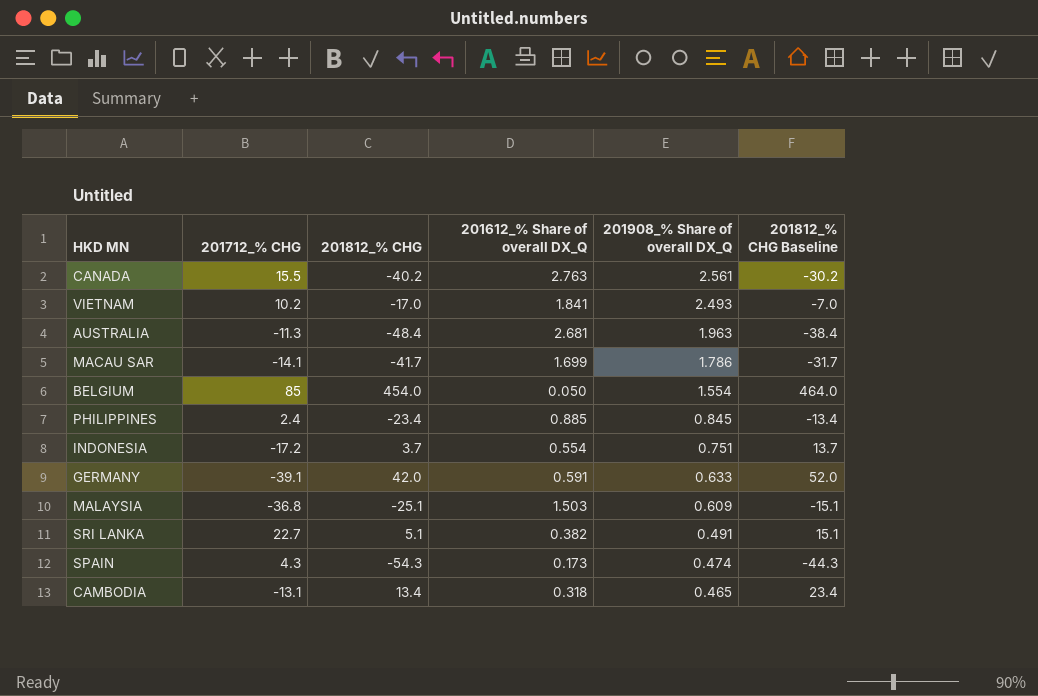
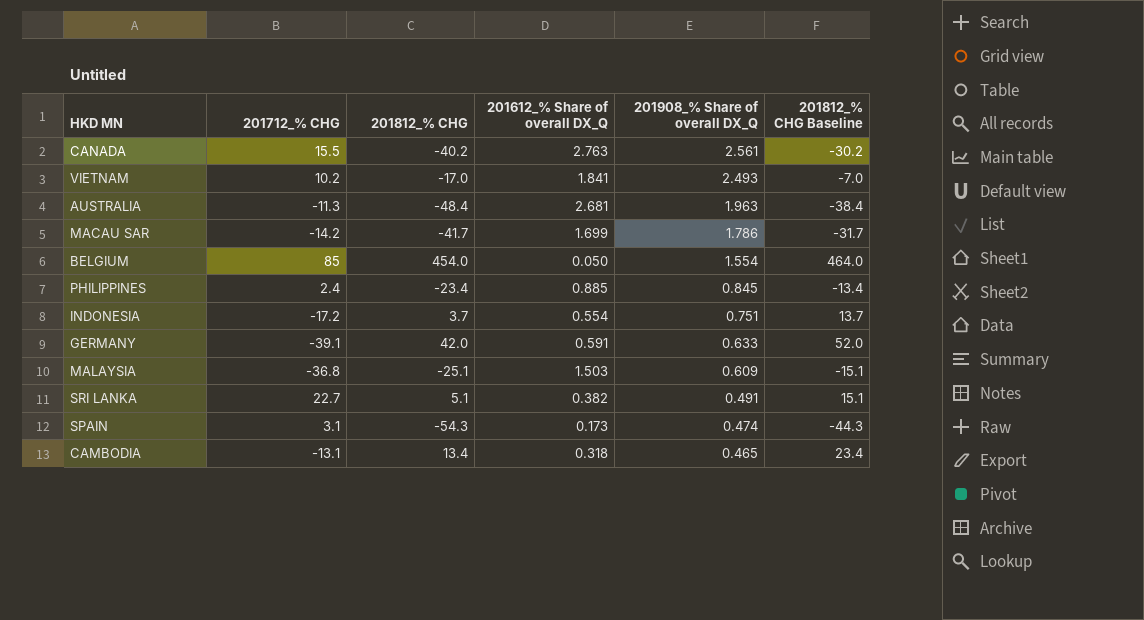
MACAU SAR | 201712_% CHG: -14.1 -> -14.2
SPAIN | 201712_% CHG: 4.3 -> 3.1

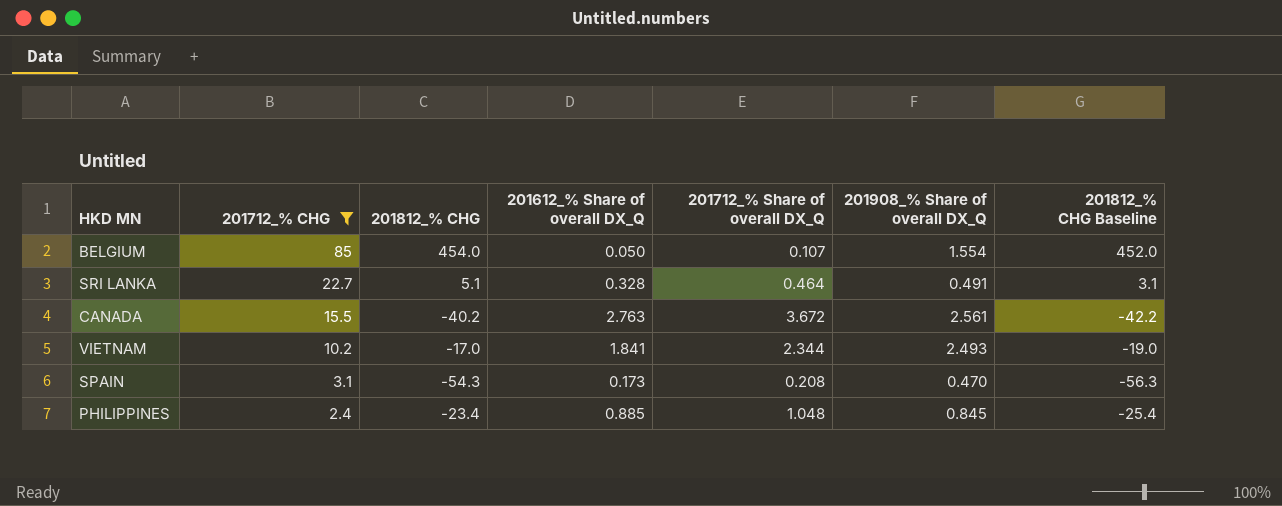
filter: none -> 201712_% CHG >= 2.4
row order: 201908_% Share of overall DX_Q descending -> 201712_% CHG descending
column 201712_% Share of overall DX_Q | position: none -> 5
column 201812_% CHG Baseline | formula: [201812_% CHG] + 10 -> [201812_% CHG] - 2
SRI LANKA | 201612_% Share of overall DX_Q: 0.382 -> 0.328
SPAIN | 201908_% Share of overall DX_Q: 0.474 -> 0.470

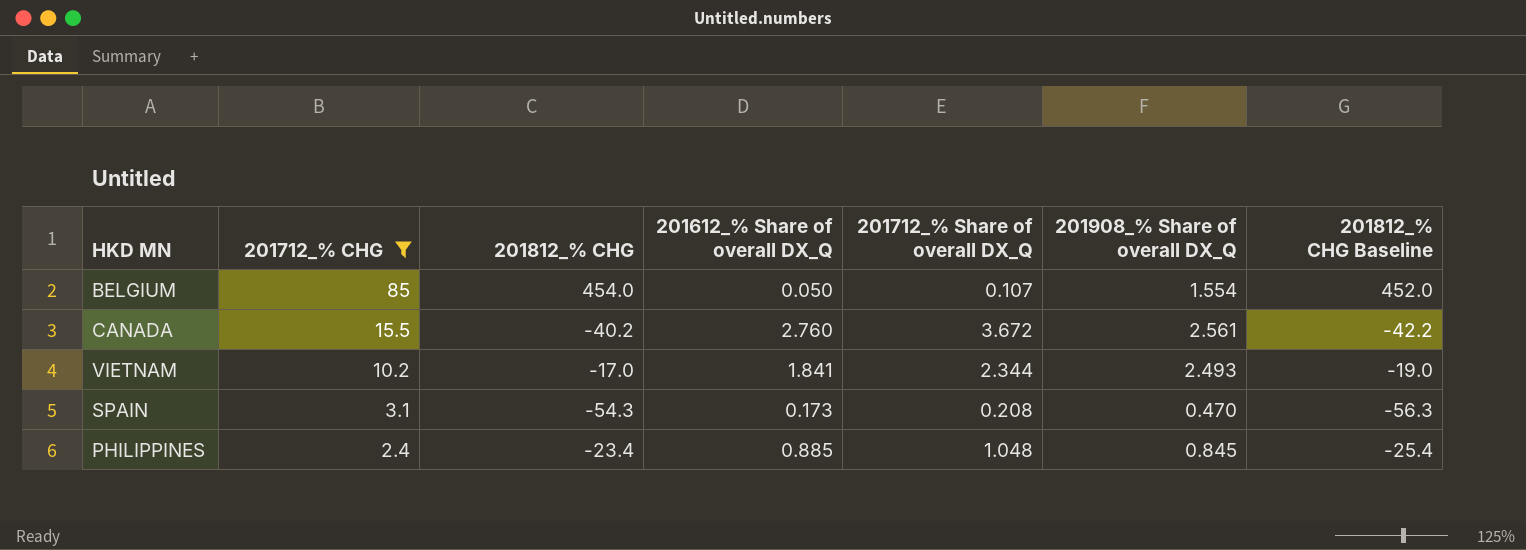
row SRI LANKA: 22.7 | 5.1 | 0.328 | 0.464 | 0.491 | 3.1 -> none
CANADA | 201612_% Share of overall DX_Q: 2.763 -> 2.760

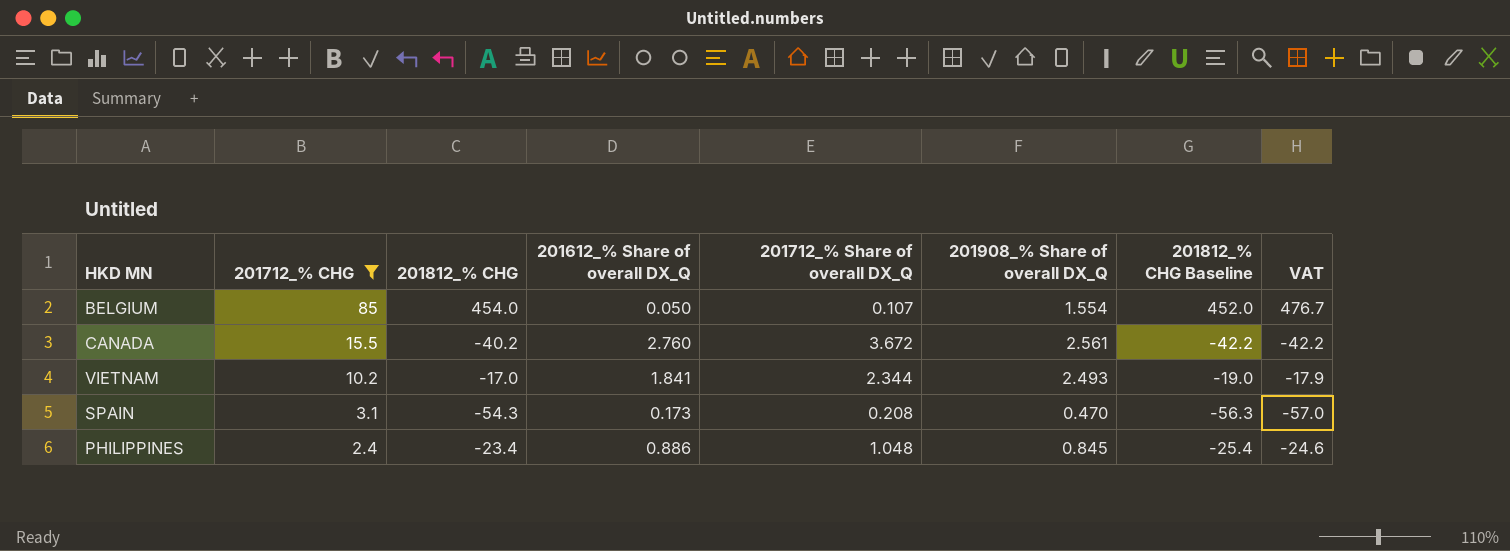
column VAT | formula: none -> [201812_% CHG] * 1.05
PHILIPPINES | 201612_% Share of overall DX_Q: 0.885 -> 0.886

